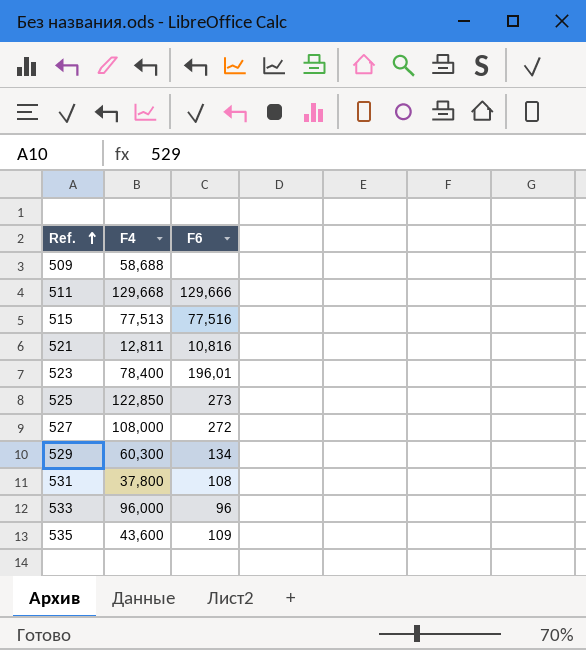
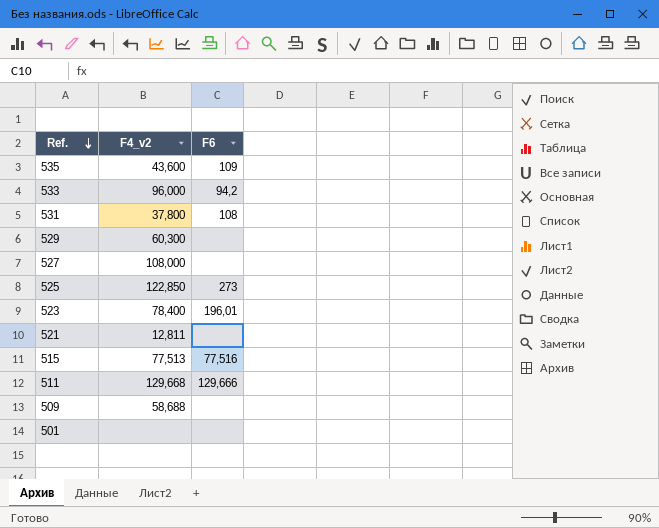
row order: Ref. ascending -> Ref. descending
column name: F4 -> F4_v2
533 | F6: 96 -> 94,2
529 | F6: 134 -> none
527 | F6: 272 -> none
521 | F6: 10,816 -> none
row 501: none -> none | none

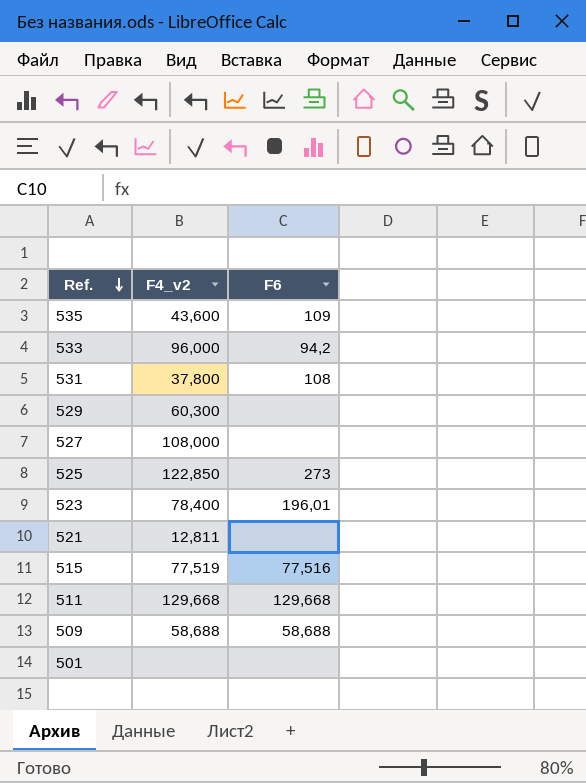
515 | F4_v2: 77,513 -> 77,519
511 | F6: 129,666 -> 129,668
509 | F6: none -> 58,688

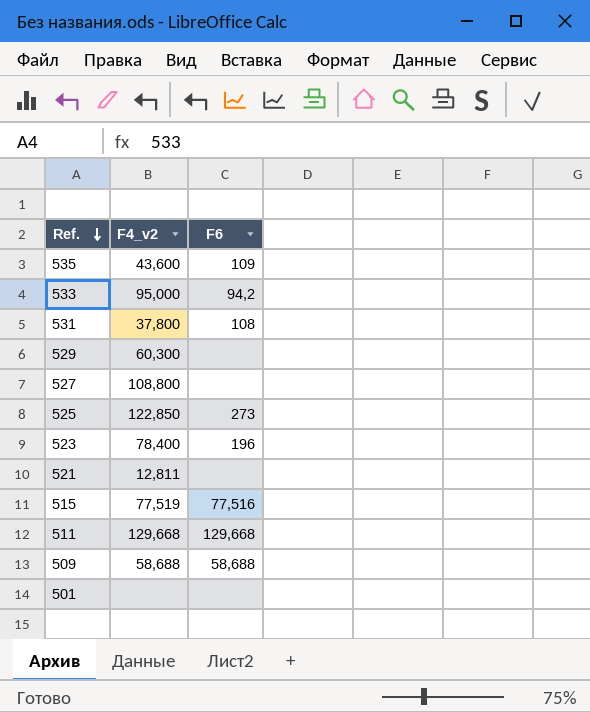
533 | F4_v2: 96,000 -> 95,000
527 | F4_v2: 108,000 -> 108,800
523 | F6: 196,01 -> 196

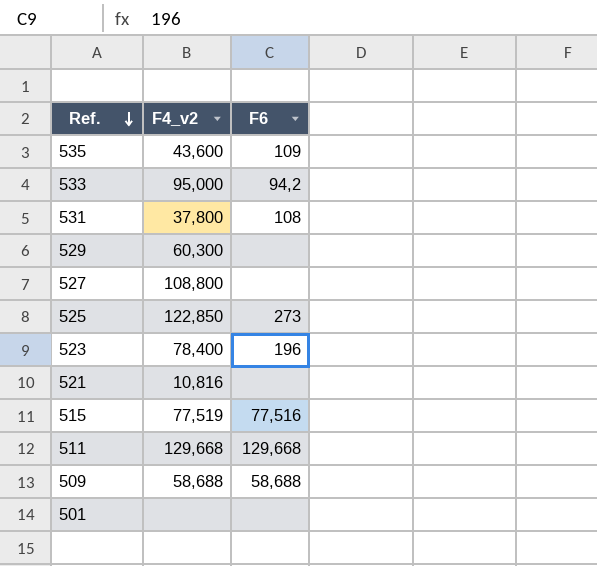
521 | F4_v2: 12,811 -> 10,816

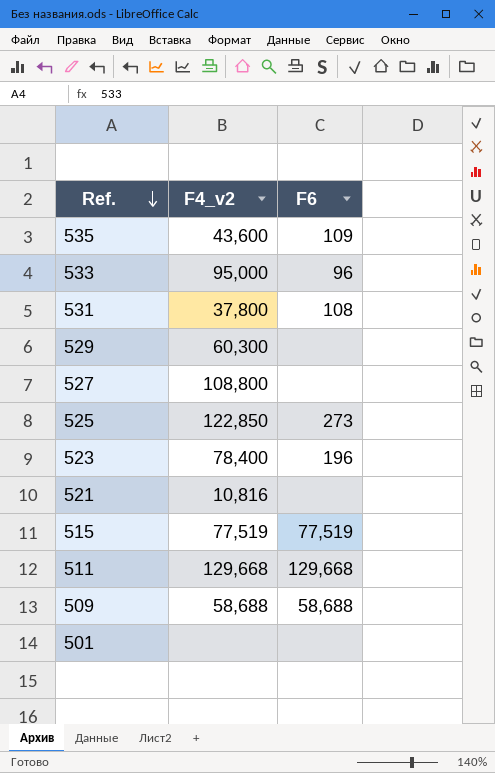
533 | F6: 94,2 -> 96
515 | F6: 77,516 -> 77,519

